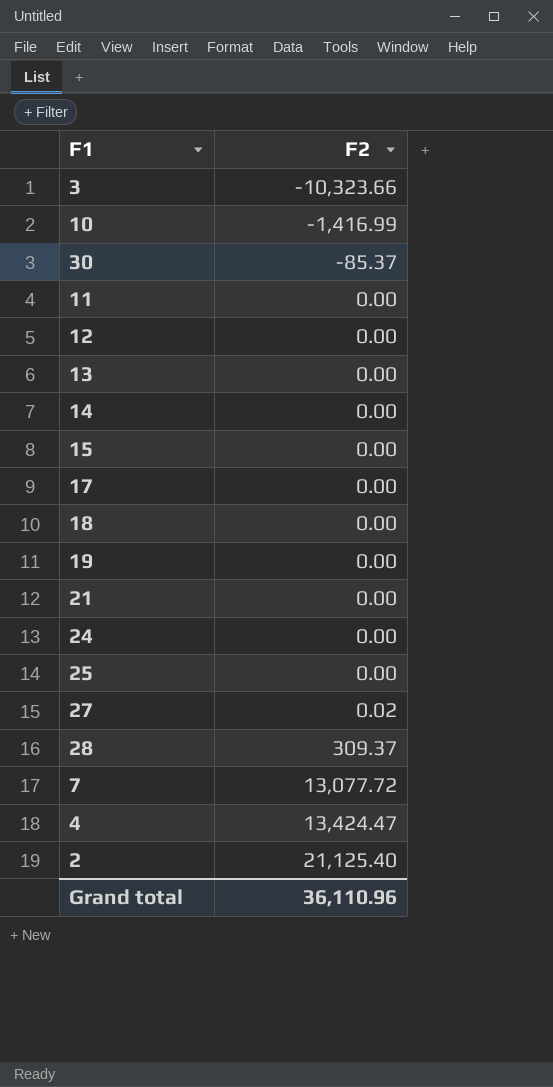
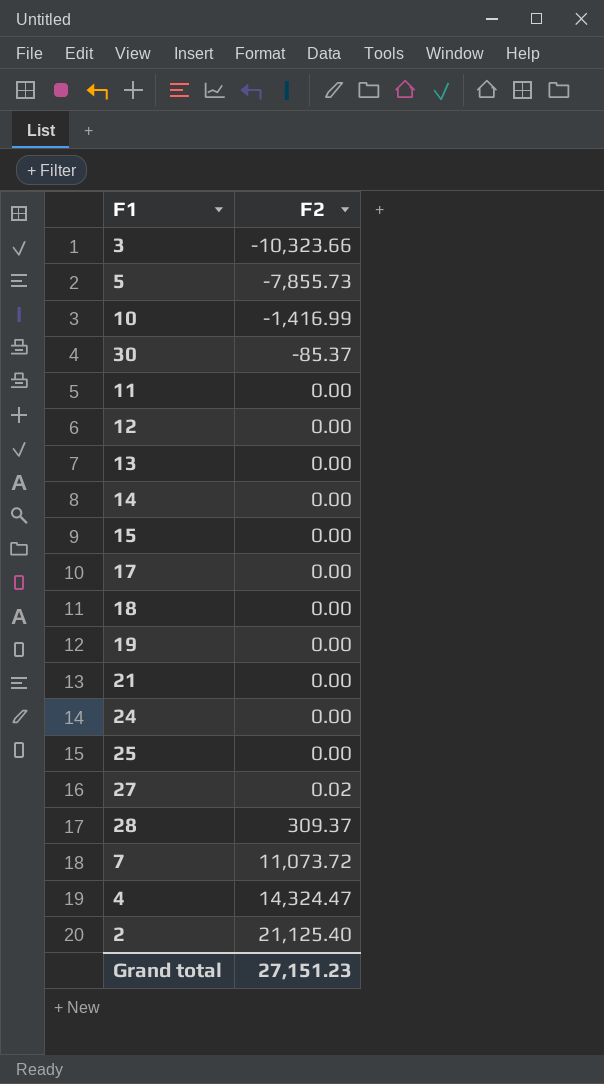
row 5: none -> -7,855.73
7 | F2: 13,077.72 -> 11,073.72
4 | F2: 13,424.47 -> 14,324.47
Grand total | F2: 36,110.96 -> 27,151.23

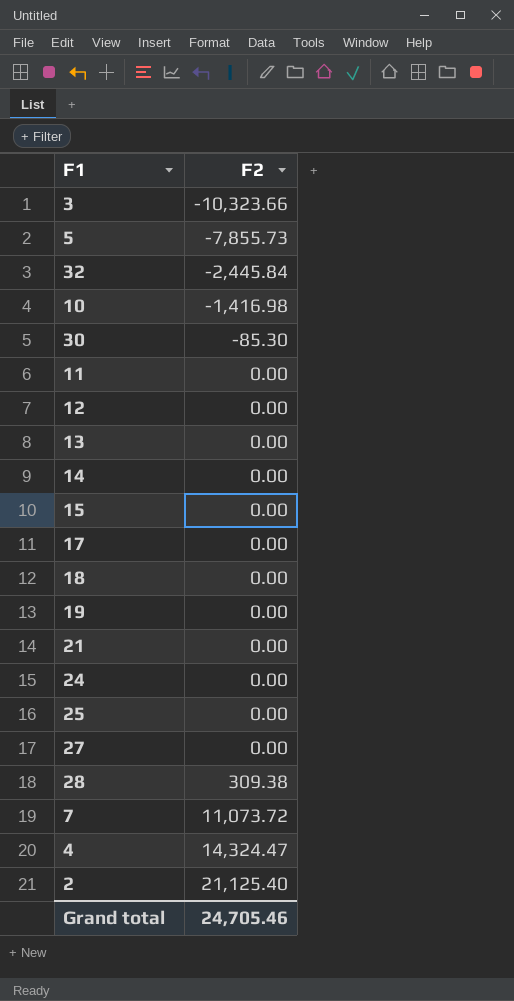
row 32: none -> -2,445.84
10 | F2: -1,416.99 -> -1,416.98
30 | F2: -85.37 -> -85.30
27 | F2: 0.02 -> 0.00
28 | F2: 309.37 -> 309.38
Grand total | F2: 27,151.23 -> 24,705.46

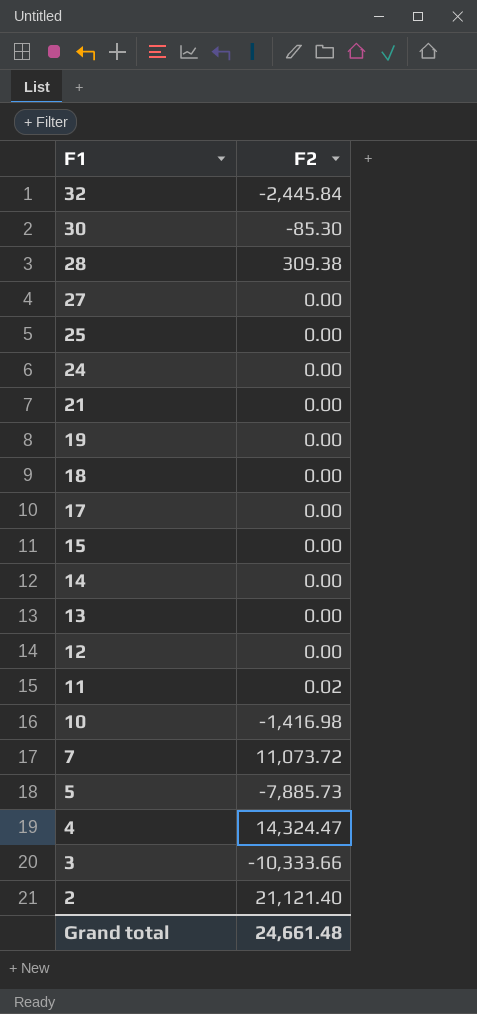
row order: F2 ascending -> F1 descending
11 | F2: 0.00 -> 0.02
5 | F2: -7,855.73 -> -7,885.73
3 | F2: -10,323.66 -> -10,333.66
2 | F2: 21,125.40 -> 21,121.40
Grand total | F2: 24,705.46 -> 24,661.48

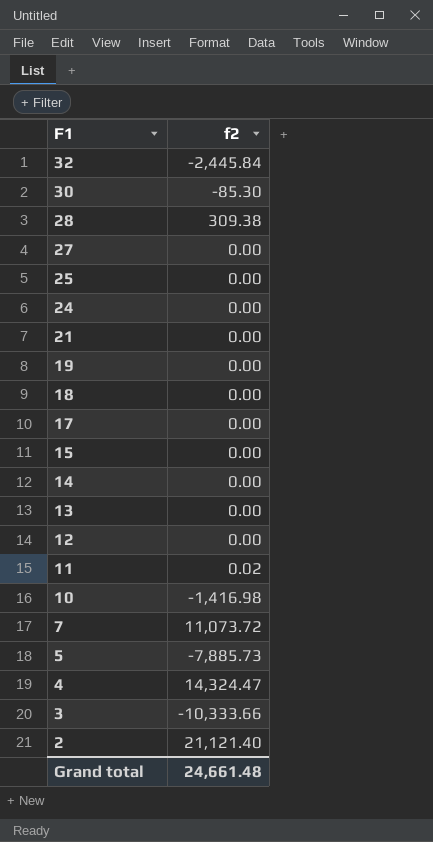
column name: F2 -> f2

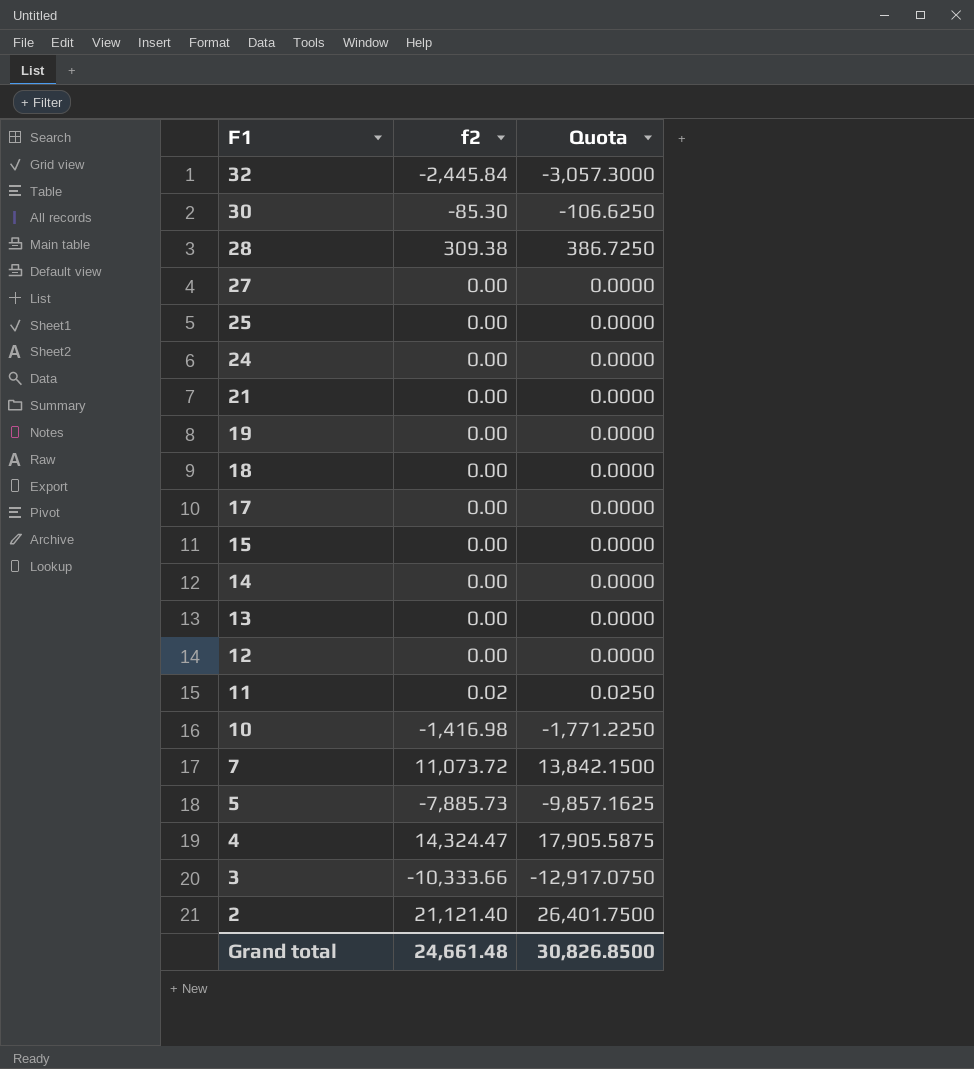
column Quota | formula: none -> [f2] * 1.25

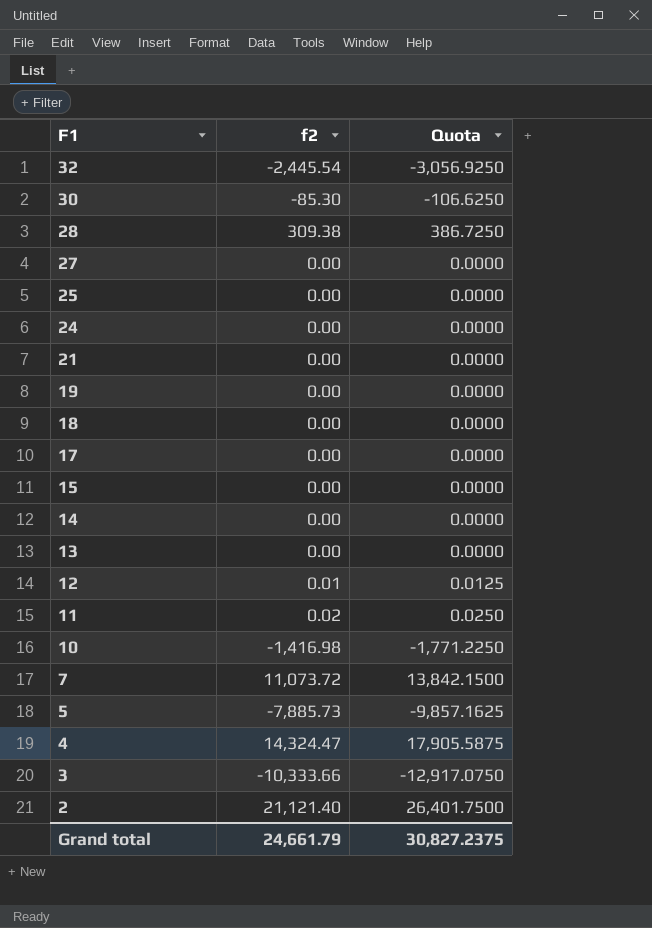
32 | f2: -2,445.84 -> -2,445.54
32 | Quota: -3,057.3000 -> -3,056.9250
12 | f2: 0.00 -> 0.01
12 | Quota: 0.0000 -> 0.0125
Grand total | f2: 24,661.48 -> 24,661.79
Grand total | Quota: 30,826.8500 -> 30,827.2375

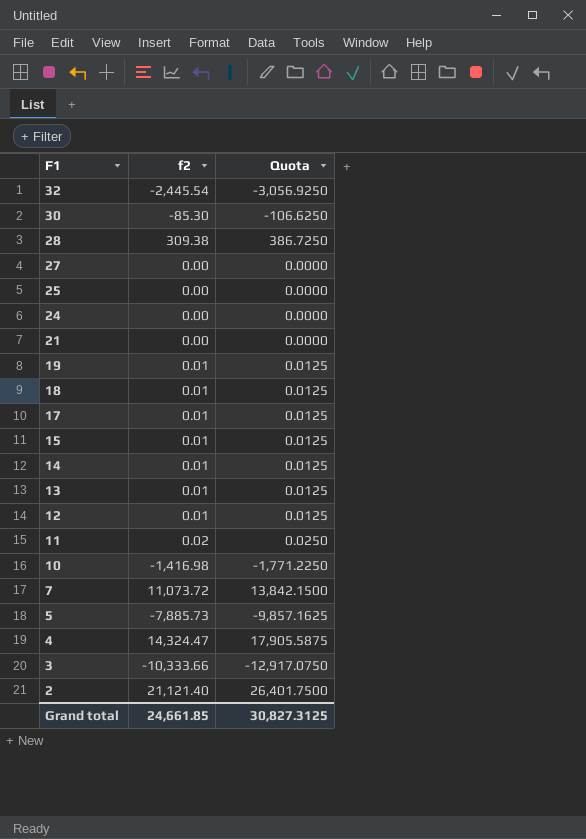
19 | f2: 0.00 -> 0.01
19 | Quota: 0.0000 -> 0.0125
18 | f2: 0.00 -> 0.01
18 | Quota: 0.0000 -> 0.0125
17 | f2: 0.00 -> 0.01
17 | Quota: 0.0000 -> 0.0125
15 | f2: 0.00 -> 0.01
15 | Quota: 0.0000 -> 0.0125
14 | f2: 0.00 -> 0.01
14 | Quota: 0.0000 -> 0.0125
13 | f2: 0.00 -> 0.01
13 | Quota: 0.0000 -> 0.0125
Grand total | f2: 24,661.79 -> 24,661.85
Grand total | Quota: 30,827.2375 -> 30,827.3125

